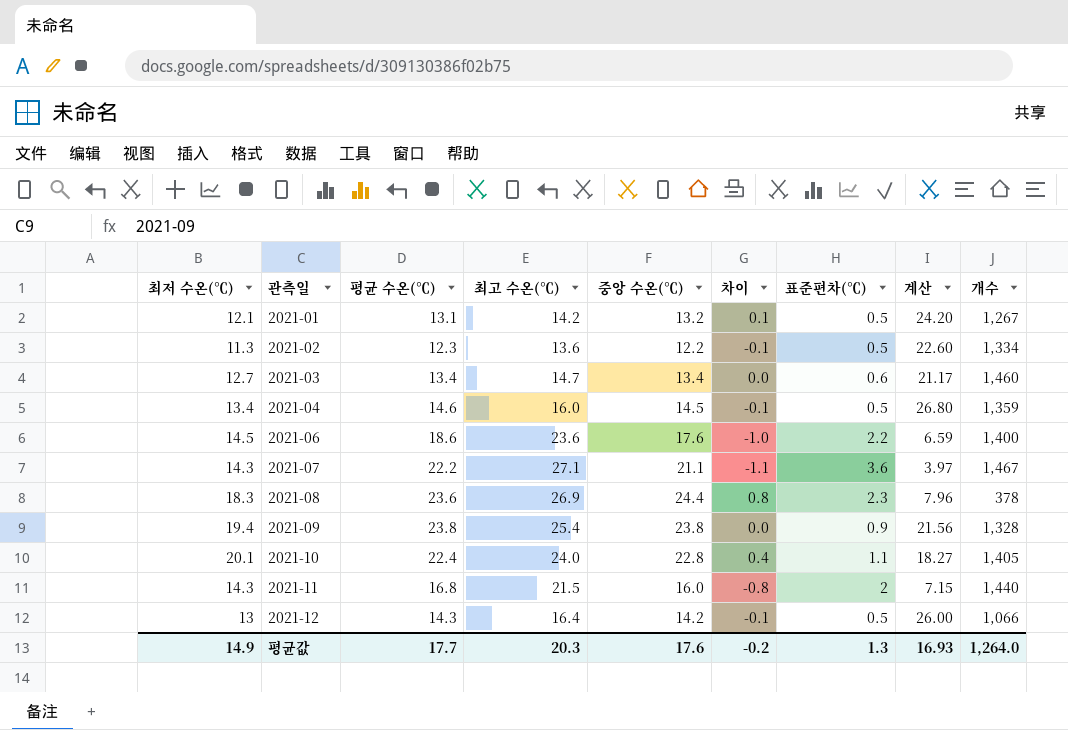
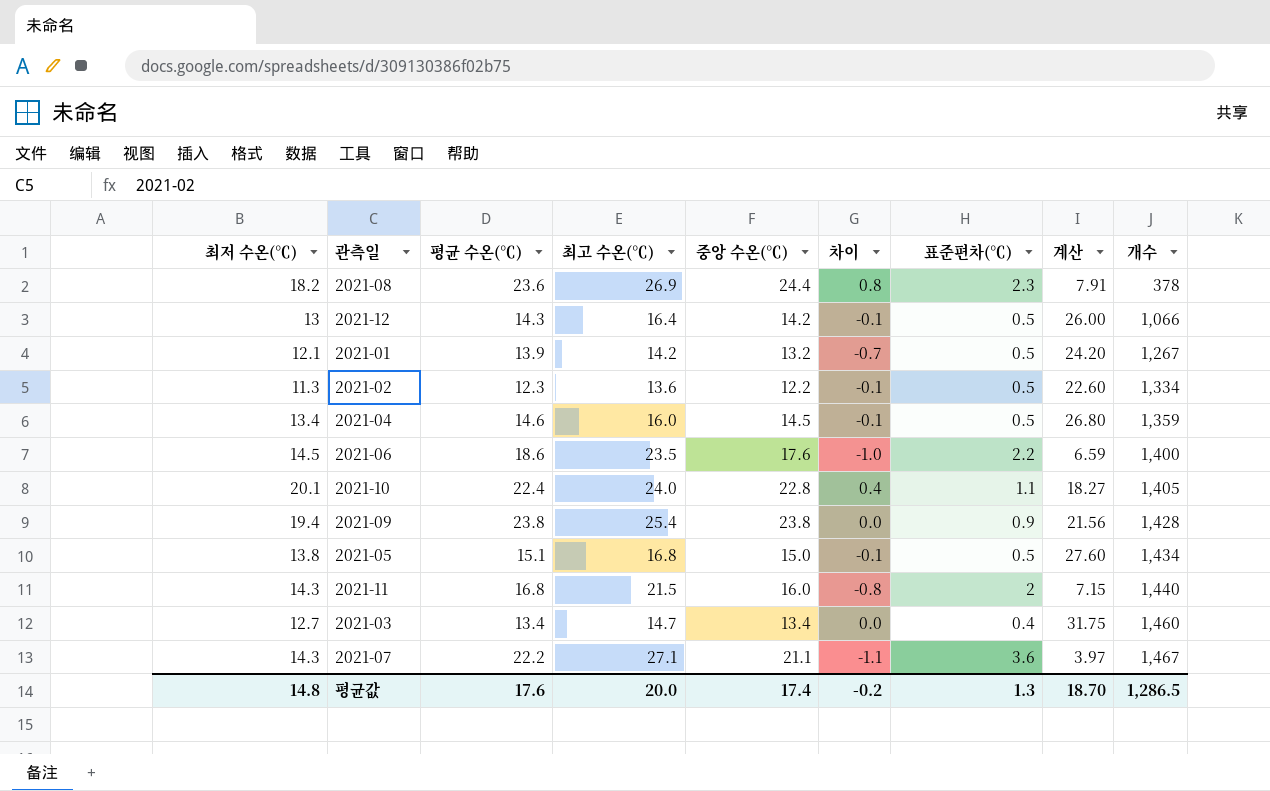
row order: 관측일 ascending -> 개수 ascending
2021-08 | 최저 수온(℃): 18.3 -> 18.2
2021-08 | 계산: 7.96 -> 7.91
2021-01 | 평균 수온(℃): 13.1 -> 13.9
2021-01 | 차이: 0.1 -> -0.7
2021-06 | 최고 수온(℃): 23.6 -> 23.5
2021-09 | 개수: 1,328 -> 1,428
row 2021-05: none -> 13.8 | 15.1 | 16.8 | 15.0 | -0.1 | 0.5 | 27.60 | 1,434
2021-03 | 표준편차(℃): 0.6 -> 0.4
2021-03 | 계산: 21.17 -> 31.75
평균값 | 최저 수온(℃): 14.9 -> 14.8
평균값 | 평균 수온(℃): 17.7 -> 17.6
평균값 | 최고 수온(℃): 20.3 -> 20.0
평균값 | 중앙 수온(℃): 17.6 -> 17.4
평균값 | 계산: 16.93 -> 18.70
평균값 | 개수: 1,264.0 -> 1,286.5

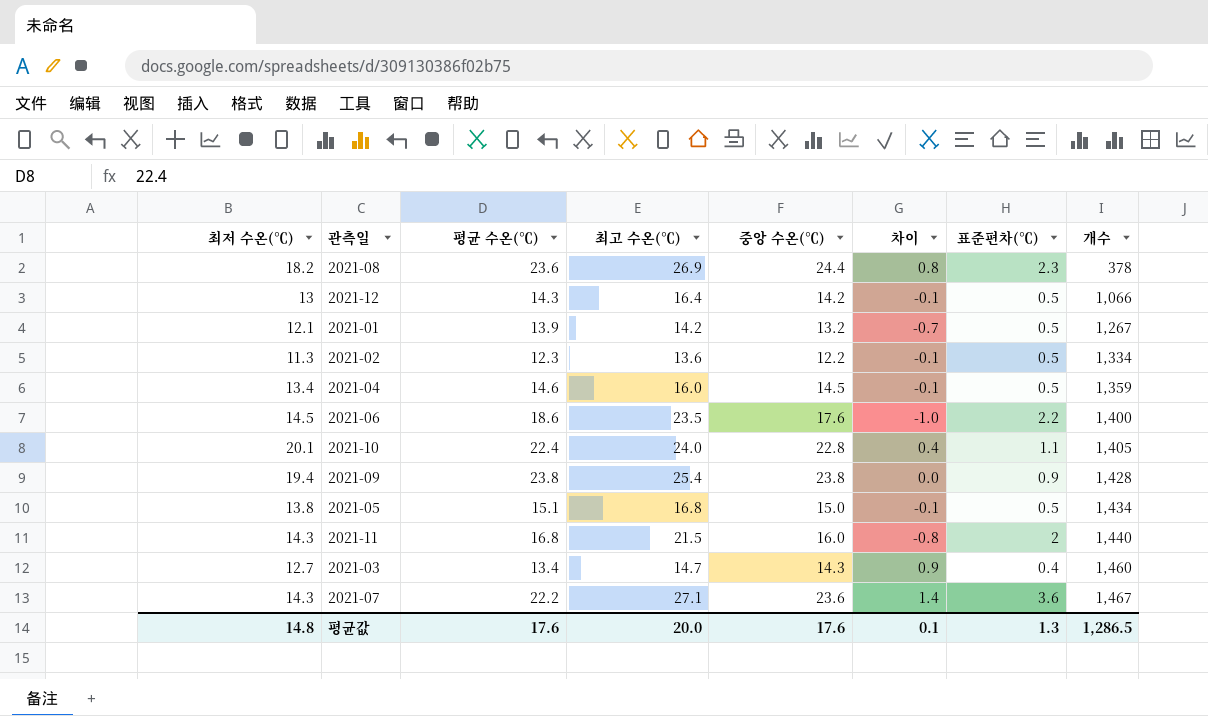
column 계산 | formula: [최저 수온(℃)] / [표준편차(℃)] -> none
2021-03 | 중앙 수온(℃): 13.4 -> 14.3
2021-03 | 차이: 0.0 -> 0.9
2021-07 | 중앙 수온(℃): 21.1 -> 23.6
2021-07 | 차이: -1.1 -> 1.4
평균값 | 중앙 수온(℃): 17.4 -> 17.6
평균값 | 차이: -0.2 -> 0.1

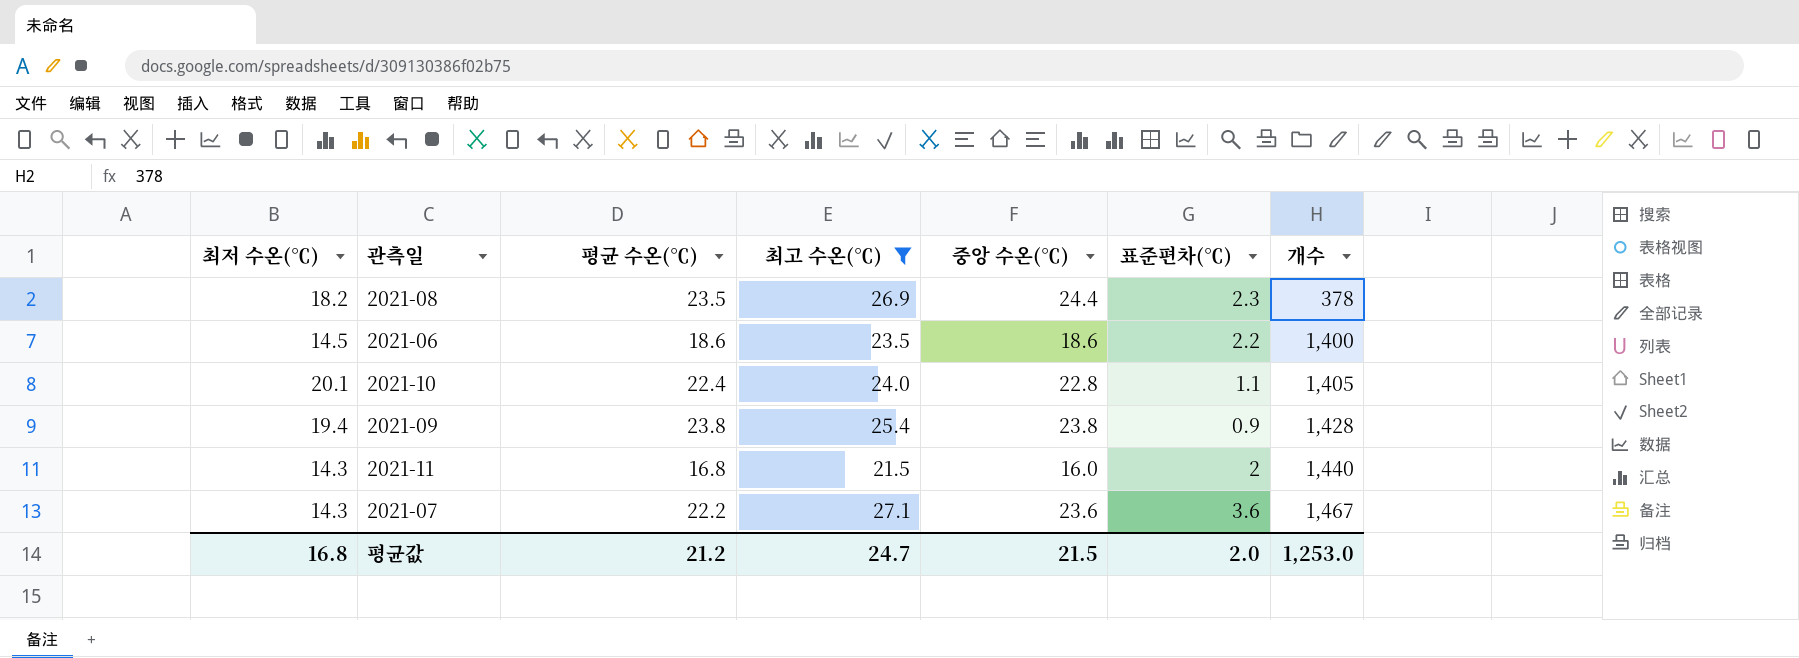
filter: none -> 최고 수온(℃) >= 21.5
column 차이 | formula: [중앙 수온(℃)] - [평균 수온(℃)] -> none
2021-08 | 평균 수온(℃): 23.6 -> 23.5
2021-06 | 중앙 수온(℃): 17.6 -> 18.6
평균값 | 최저 수온(℃): 14.8 -> 16.8
평균값 | 평균 수온(℃): 17.6 -> 21.2
평균값 | 최고 수온(℃): 20.0 -> 24.7
평균값 | 중앙 수온(℃): 17.6 -> 21.5
평균값 | 표준편차(℃): 1.3 -> 2.0
평균값 | 개수: 1,286.5 -> 1,253.0

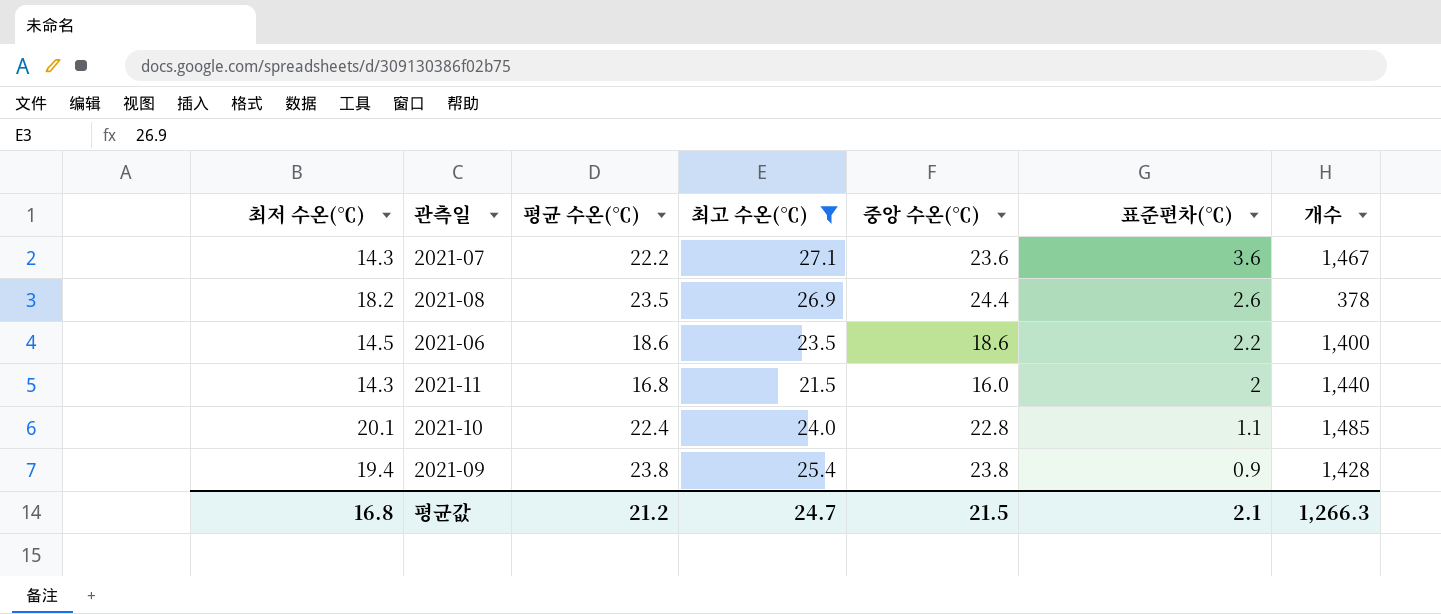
row order: 개수 ascending -> 표준편차(℃) descending
2021-08 | 표준편차(℃): 2.3 -> 2.6
2021-10 | 개수: 1,405 -> 1,485
평균값 | 표준편차(℃): 2.0 -> 2.1
평균값 | 개수: 1,253.0 -> 1,266.3

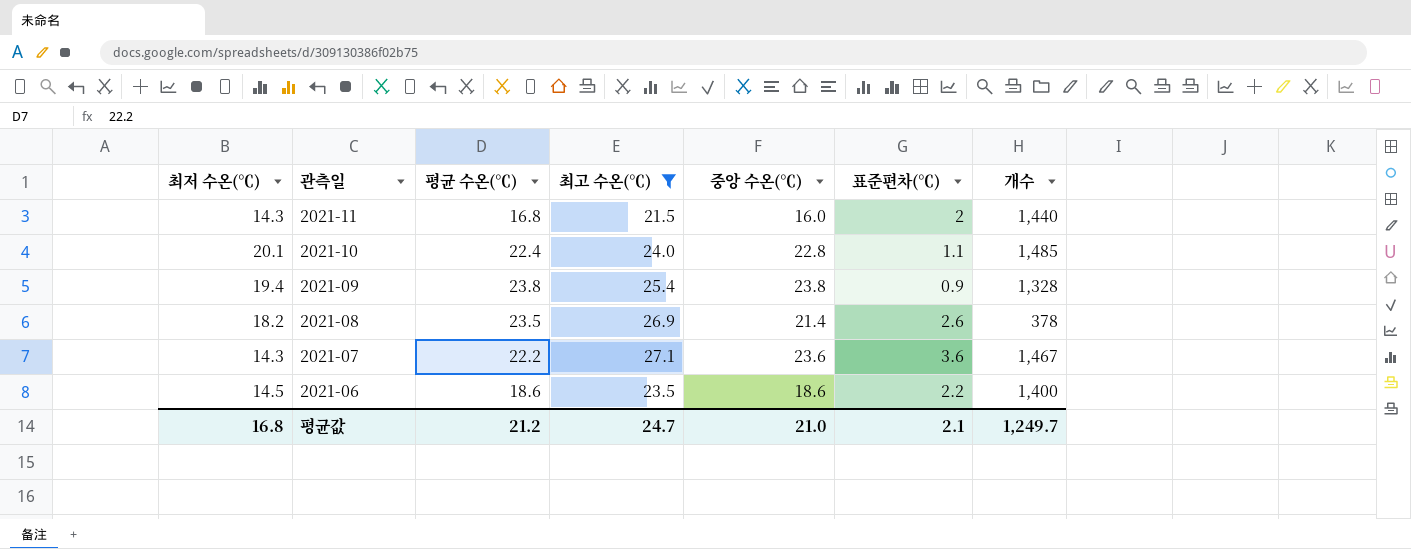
row order: 표준편차(℃) descending -> 관측일 descending
2021-09 | 개수: 1,428 -> 1,328
2021-08 | 중앙 수온(℃): 24.4 -> 21.4
평균값 | 중앙 수온(℃): 21.5 -> 21.0
평균값 | 개수: 1,266.3 -> 1,249.7

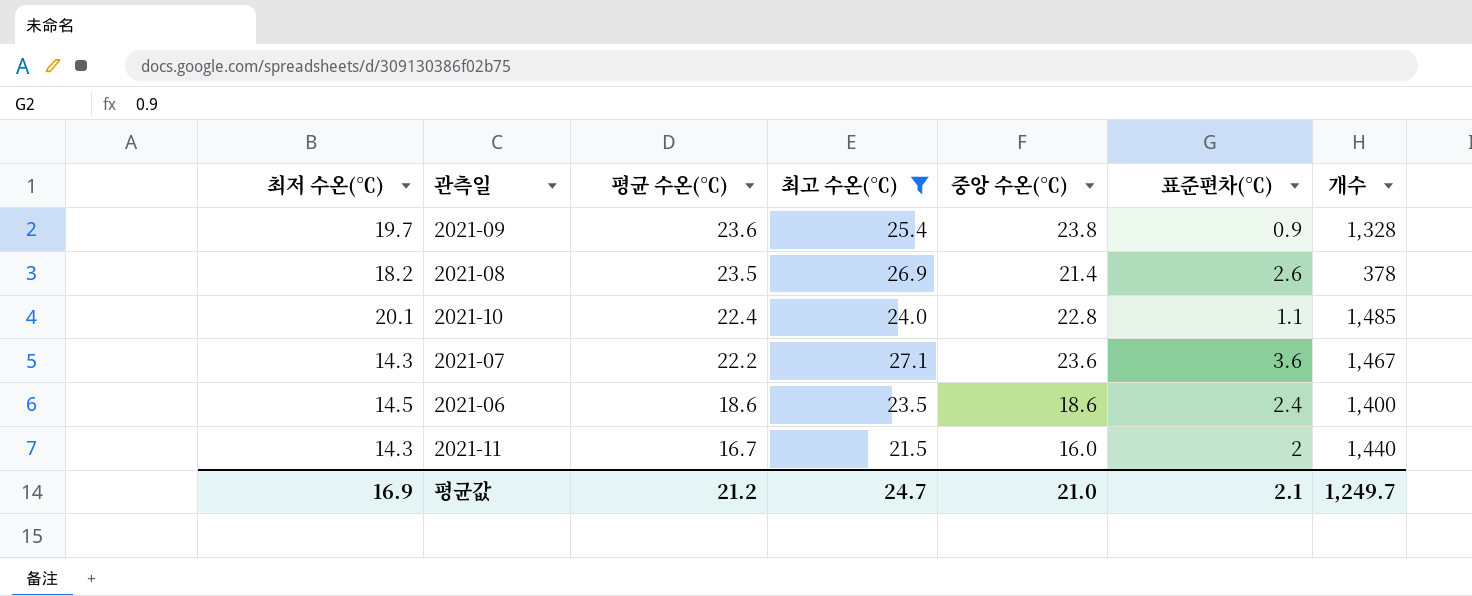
row order: 관측일 descending -> 평균 수온(℃) descending
2021-09 | 최저 수온(℃): 19.4 -> 19.7
2021-09 | 평균 수온(℃): 23.8 -> 23.6
2021-06 | 표준편차(℃): 2.2 -> 2.4
2021-11 | 평균 수온(℃): 16.8 -> 16.7
평균값 | 최저 수온(℃): 16.8 -> 16.9

